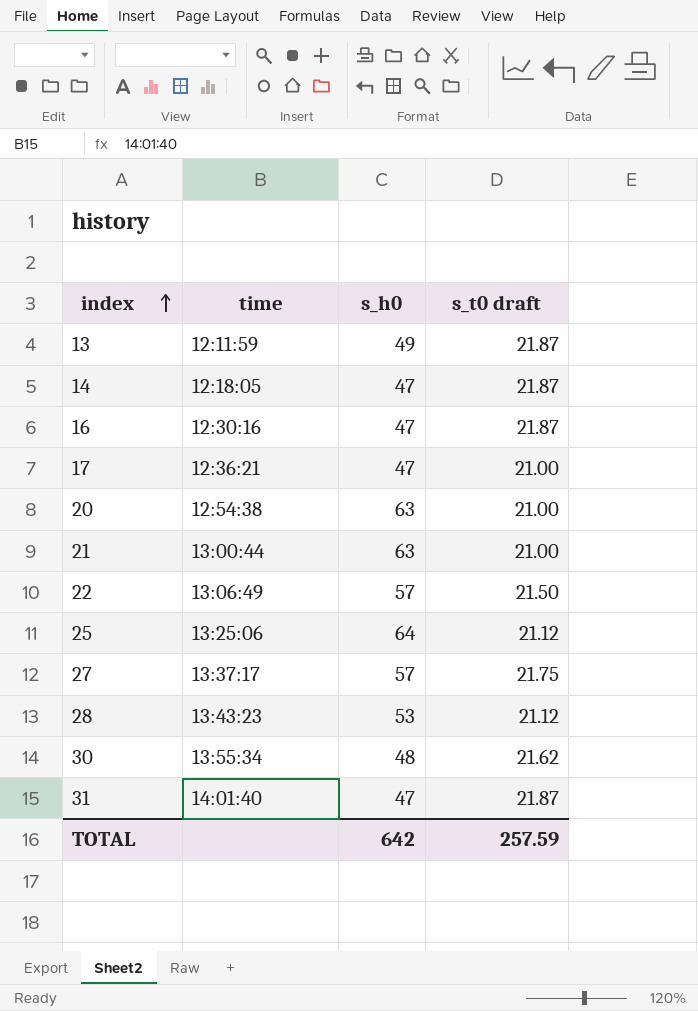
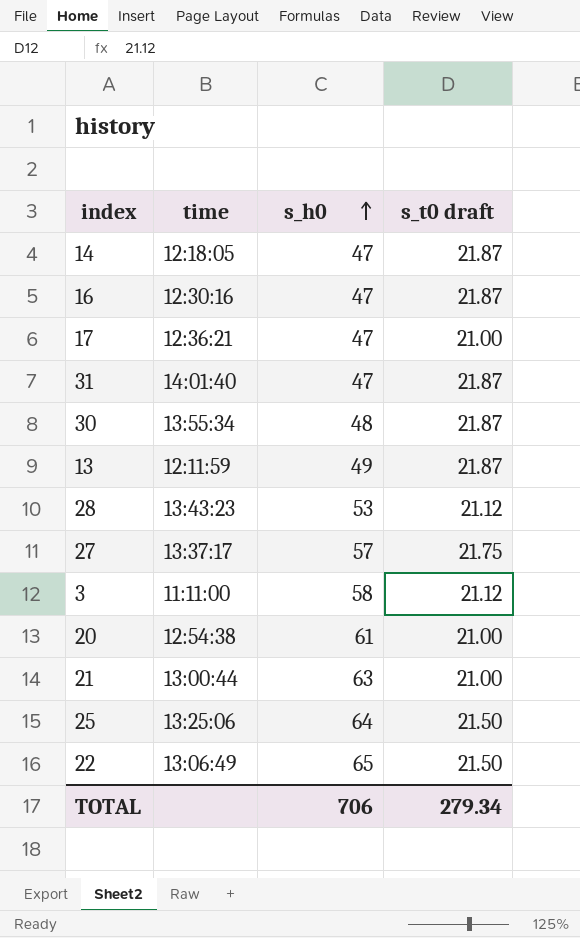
row order: index ascending -> s_h0 ascending
30 | s_t0 draft: 21.62 -> 21.87
row 3: none -> 11:11:00 | 58 | 21.12
20 | s_h0: 63 -> 61
25 | s_t0 draft: 21.12 -> 21.50
22 | s_h0: 57 -> 65
TOTAL | s_h0: 642 -> 706
TOTAL | s_t0 draft: 257.59 -> 279.34

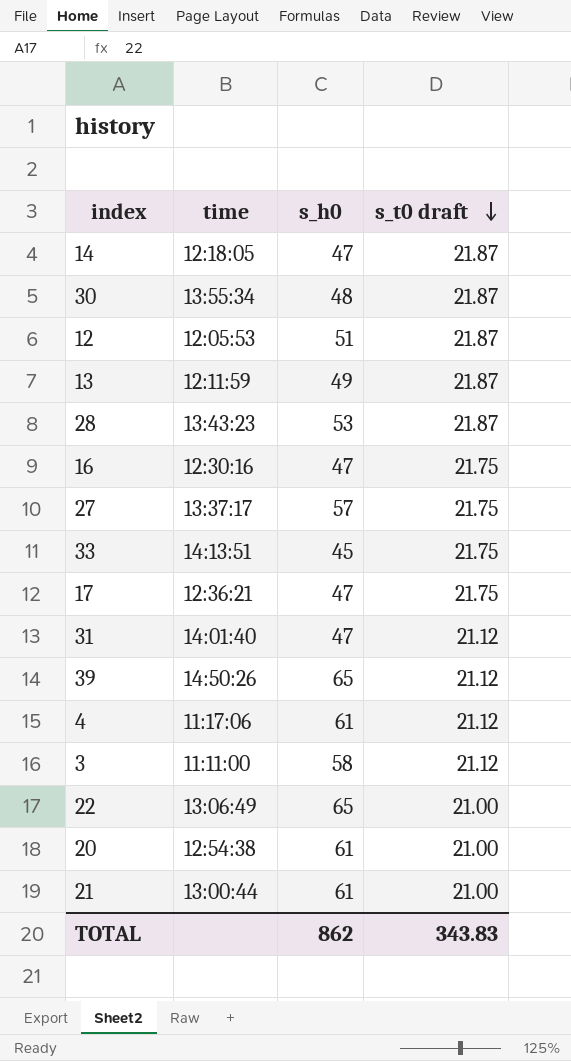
row order: s_h0 ascending -> s_t0 draft descending
row 25: 13:25:06 | 64 | 21.50 -> none
row 12: none -> 12:05:53 | 51 | 21.87
28 | s_t0 draft: 21.12 -> 21.87
16 | s_t0 draft: 21.87 -> 21.75
row 33: none -> 14:13:51 | 45 | 21.75
17 | s_t0 draft: 21.00 -> 21.75
31 | s_t0 draft: 21.87 -> 21.12
row 39: none -> 14:50:26 | 65 | 21.12
row 4: none -> 11:17:06 | 61 | 21.12
22 | s_t0 draft: 21.50 -> 21.00
21 | s_h0: 63 -> 61
TOTAL | s_h0: 706 -> 862
TOTAL | s_t0 draft: 279.34 -> 343.83

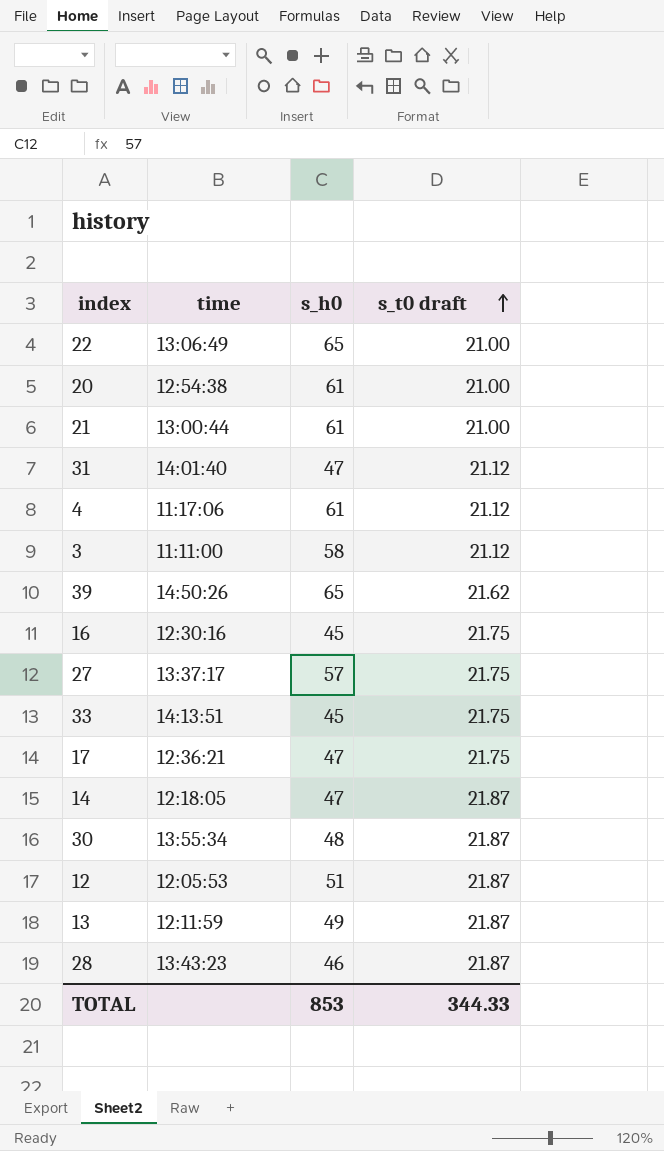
row order: s_t0 draft descending -> s_t0 draft ascending
39 | s_t0 draft: 21.12 -> 21.62
16 | s_h0: 47 -> 45
28 | s_h0: 53 -> 46
TOTAL | s_h0: 862 -> 853
TOTAL | s_t0 draft: 343.83 -> 344.33

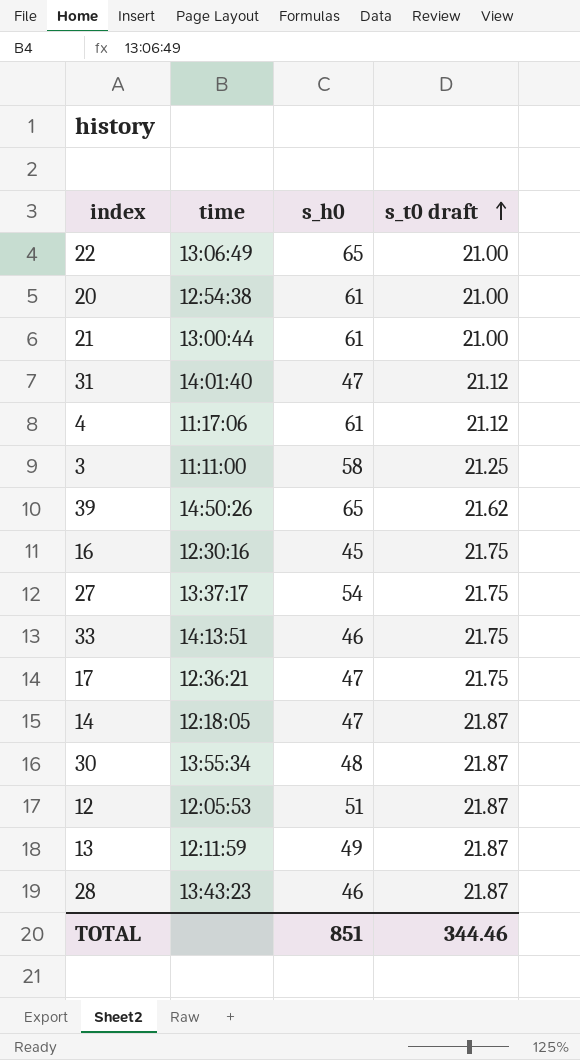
3 | s_t0 draft: 21.12 -> 21.25
27 | s_h0: 57 -> 54
33 | s_h0: 45 -> 46
TOTAL | s_h0: 853 -> 851
TOTAL | s_t0 draft: 344.33 -> 344.46

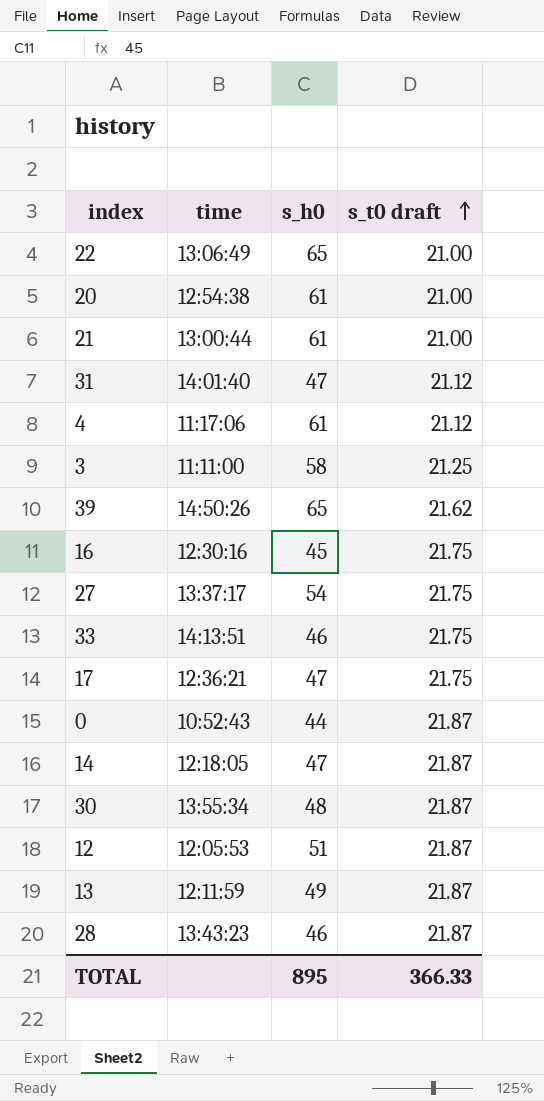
row 0: none -> 10:52:43 | 44 | 21.87
TOTAL | s_h0: 851 -> 895
TOTAL | s_t0 draft: 344.46 -> 366.33

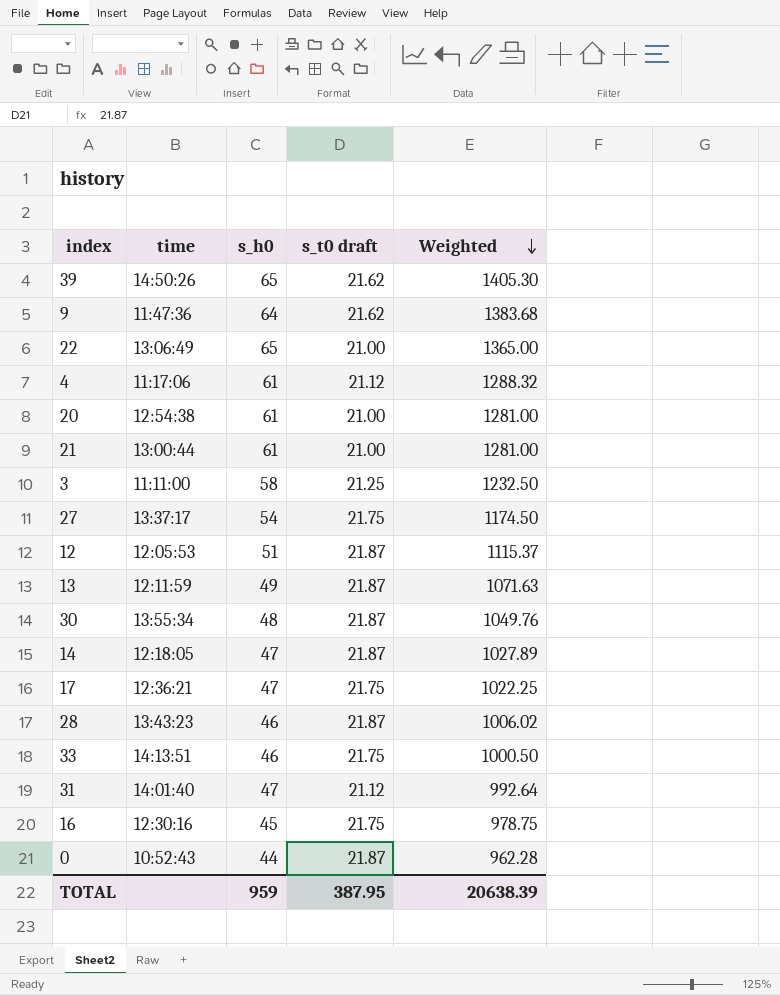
row order: s_t0 draft ascending -> Weighted descending
column Weighted | formula: none -> [s_h0] * [s_t0 draft]
row 9: none -> 11:47:36 | 64 | 21.62 | 1383.68
TOTAL | s_h0: 895 -> 959
TOTAL | s_t0 draft: 366.33 -> 387.95

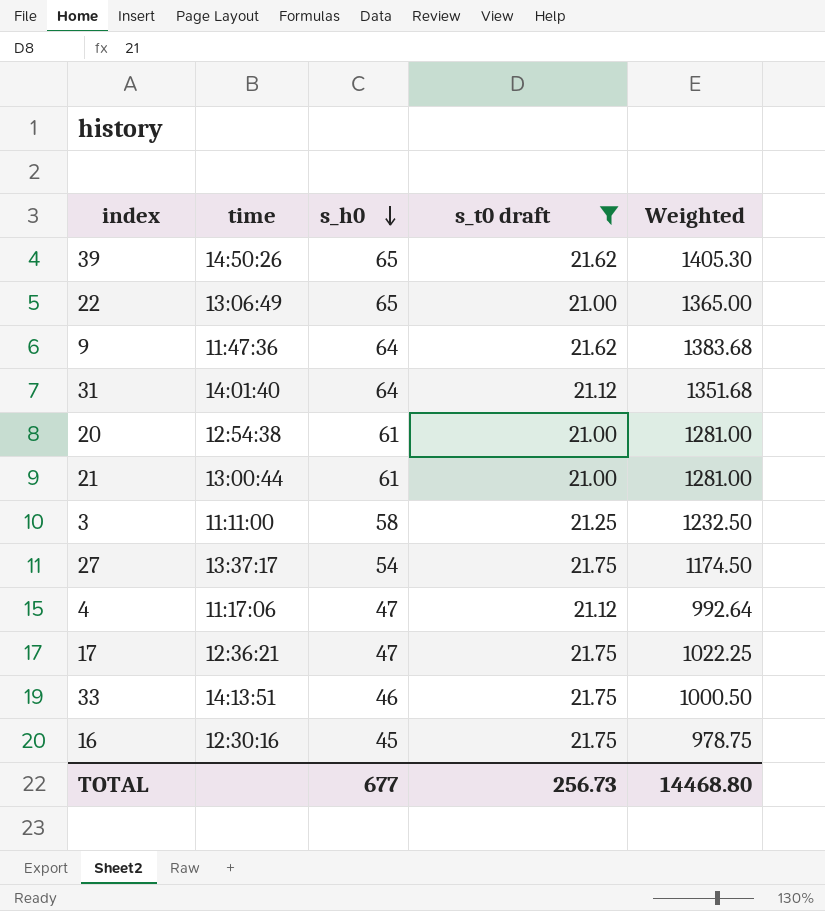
filter: none -> s_t0 draft != 21.87
row order: Weighted descending -> s_h0 descending
31 | s_h0: 47 -> 64
31 | Weighted: 992.64 -> 1351.68
4 | s_h0: 61 -> 47
4 | Weighted: 1288.32 -> 992.64
TOTAL | s_h0: 959 -> 677
TOTAL | s_t0 draft: 387.95 -> 256.73
TOTAL | Weighted: 20638.39 -> 14468.80

